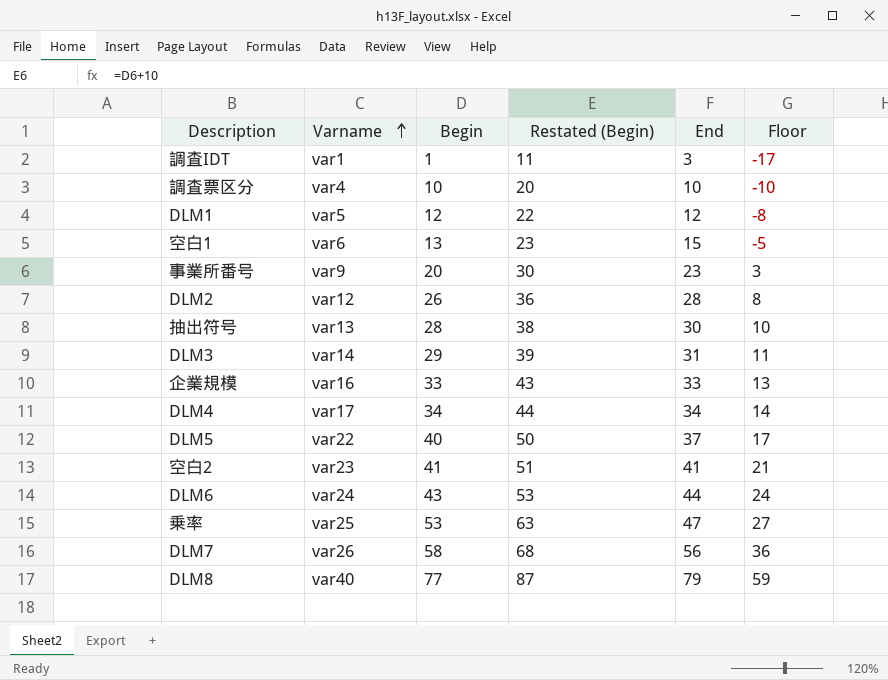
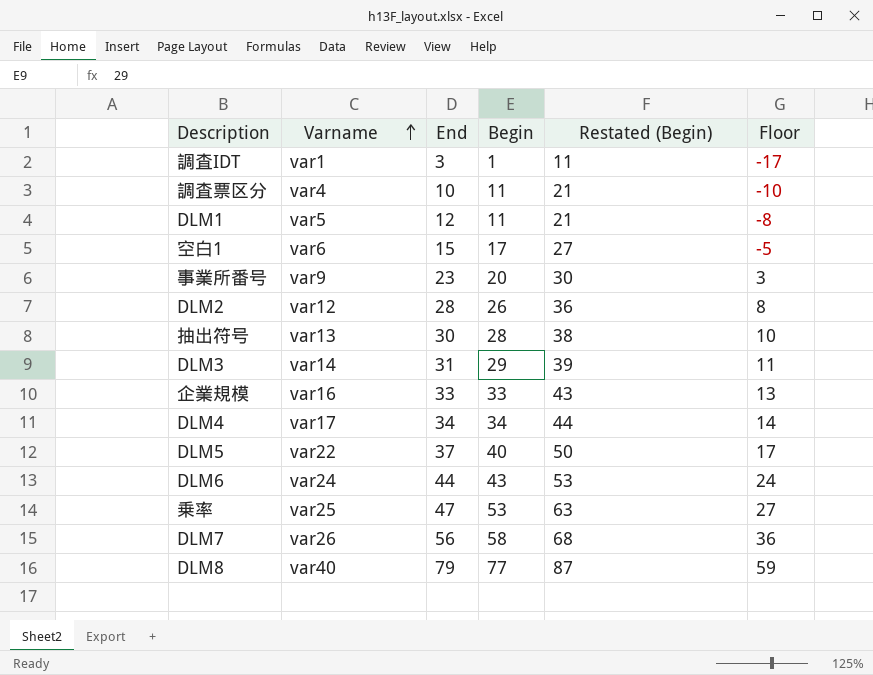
column End | position: 5 -> 3
row 空白2: var23 | 41 | 51 | 41 | 21 -> none
調査票区分 | Begin: 10 -> 11
調査票区分 | Restated (Begin): 20 -> 21
DLM1 | Begin: 12 -> 11
DLM1 | Restated (Begin): 22 -> 21
空白1 | Begin: 13 -> 17
空白1 | Restated (Begin): 23 -> 27

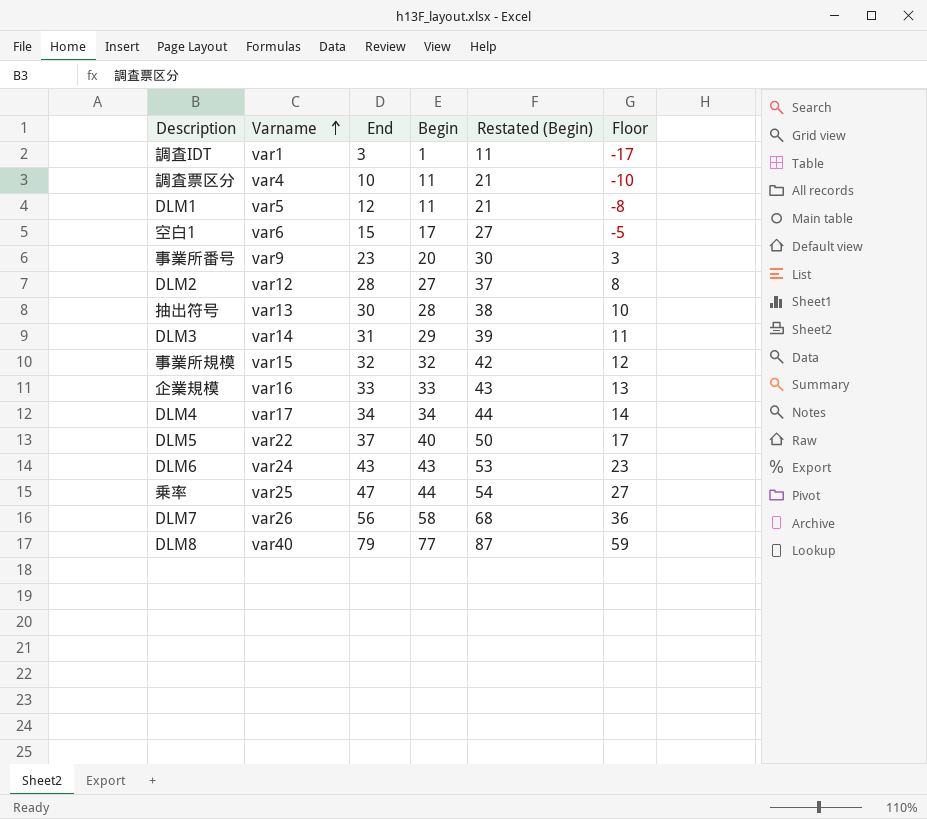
DLM2 | Begin: 26 -> 27
DLM2 | Restated (Begin): 36 -> 37
row 事業所規模: none -> var15 | 32 | 32 | 42 | 12
DLM6 | End: 44 -> 43
DLM6 | Floor: 24 -> 23
乗率 | Begin: 53 -> 44
乗率 | Restated (Begin): 63 -> 54

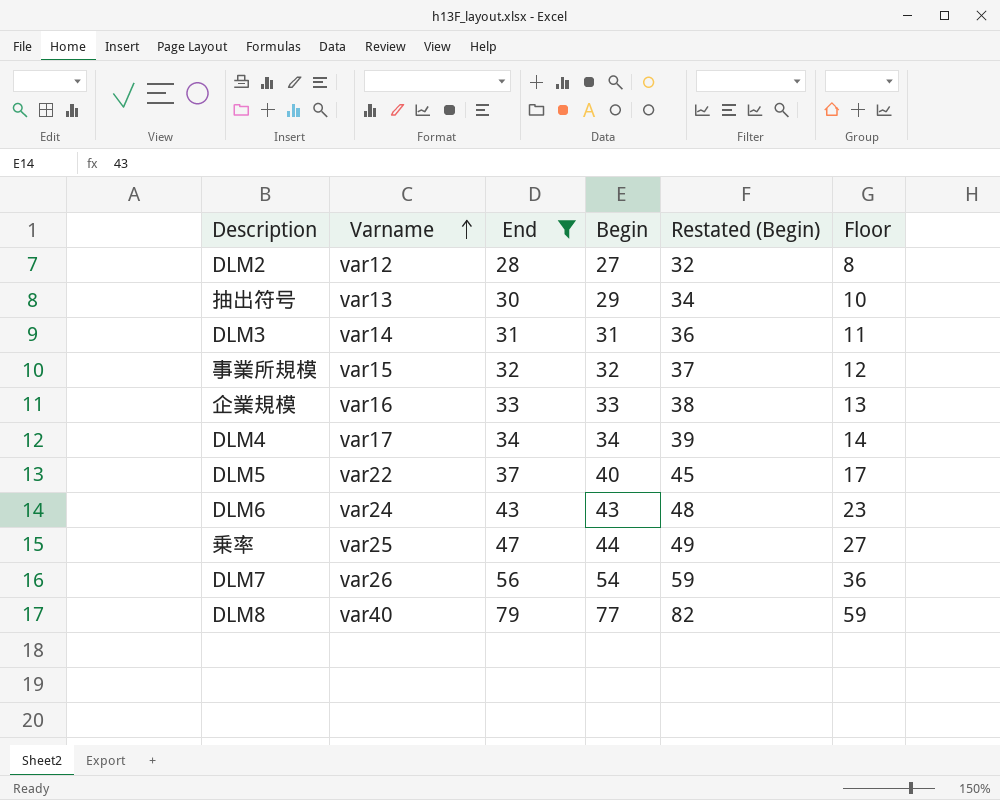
filter: none -> End >= 28
column Restated (Begin) | formula: [Begin] + 10 -> [Begin] + 5
抽出符号 | Begin: 28 -> 29
DLM3 | Begin: 29 -> 31
DLM7 | Begin: 58 -> 54

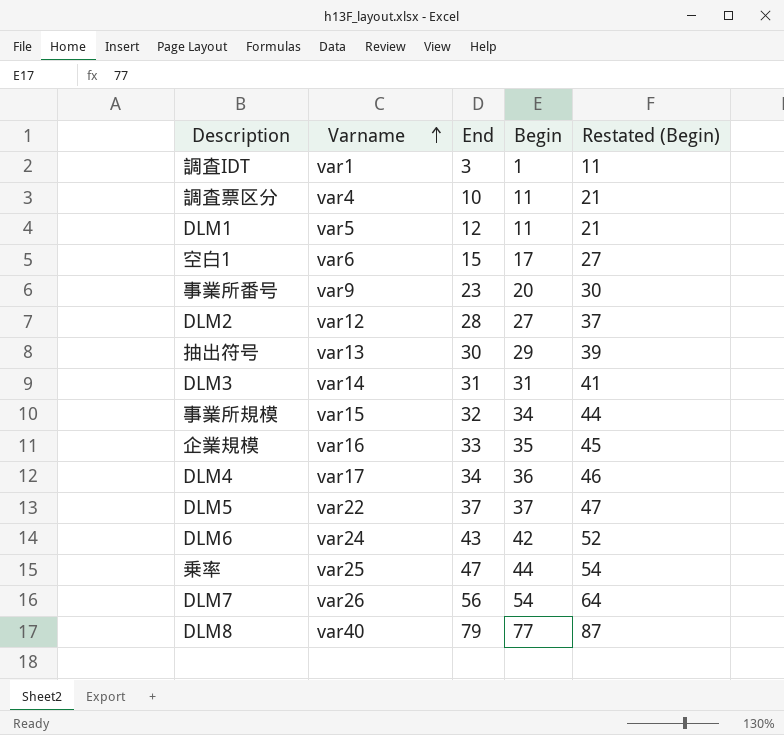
filter: End >= 28 -> none
column Floor | formula: [End] - 20 -> none
column Restated (Begin) | formula: [Begin] + 5 -> [Begin] + 10
事業所規模 | Begin: 32 -> 34
企業規模 | Begin: 33 -> 35
DLM4 | Begin: 34 -> 36
DLM5 | Begin: 40 -> 37
DLM6 | Begin: 43 -> 42

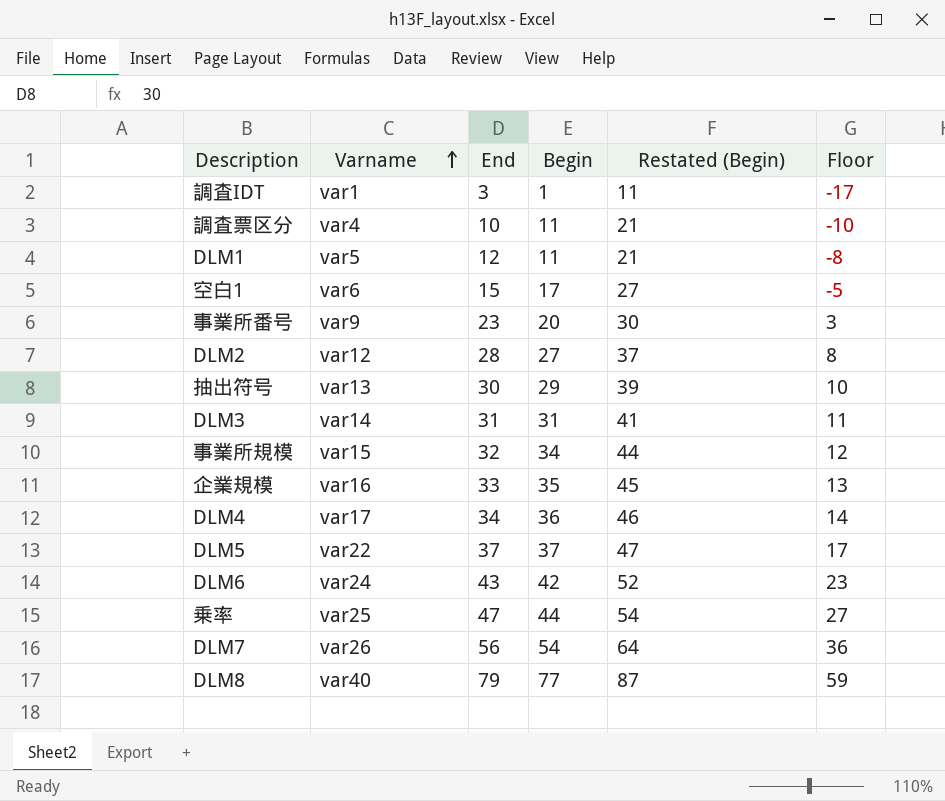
column Floor | formula: none -> [End] - 20

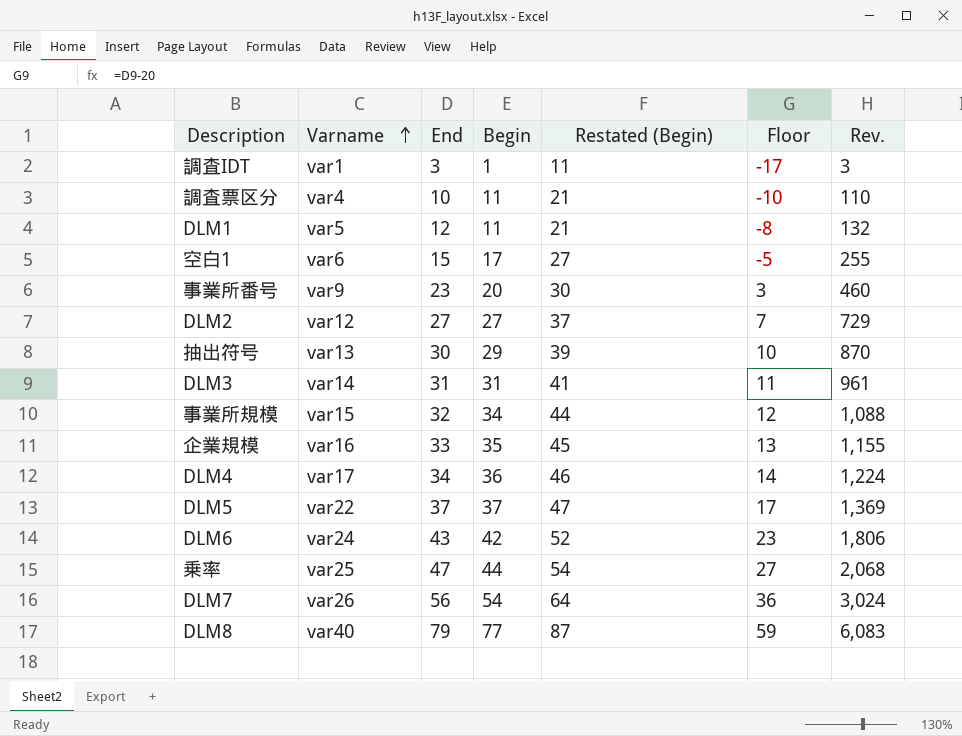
column Rev. | formula: none -> [End] * [Begin]
DLM2 | End: 28 -> 27
DLM2 | Floor: 8 -> 7

